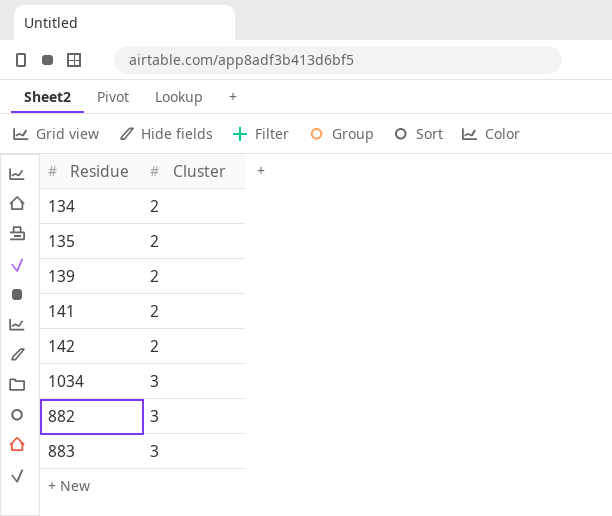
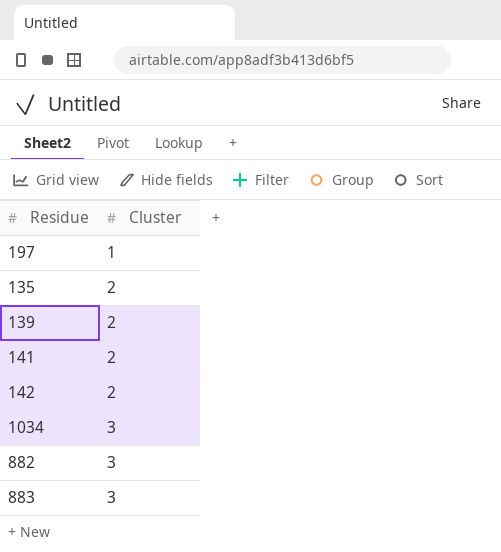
row 134: 2 -> none
row 197: none -> 1

